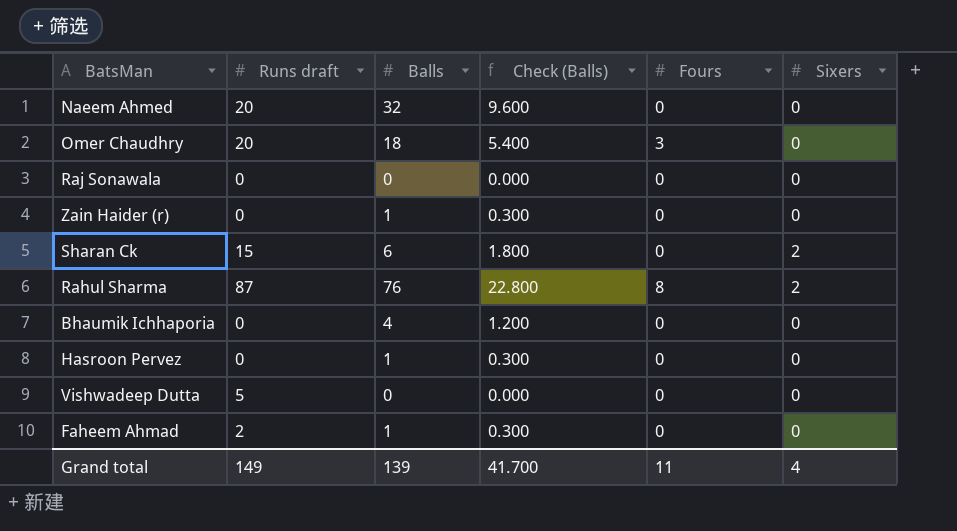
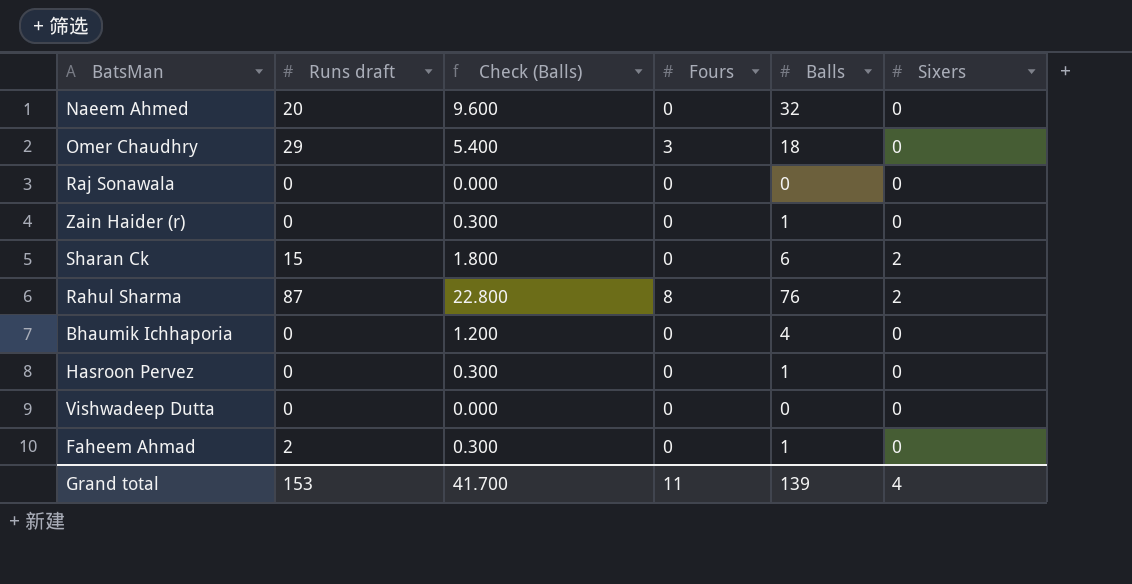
column Balls | position: 3 -> 5
Omer Chaudhry | Runs draft: 20 -> 29
Vishwadeep Dutta | Runs draft: 5 -> 0
Grand total | Runs draft: 149 -> 153

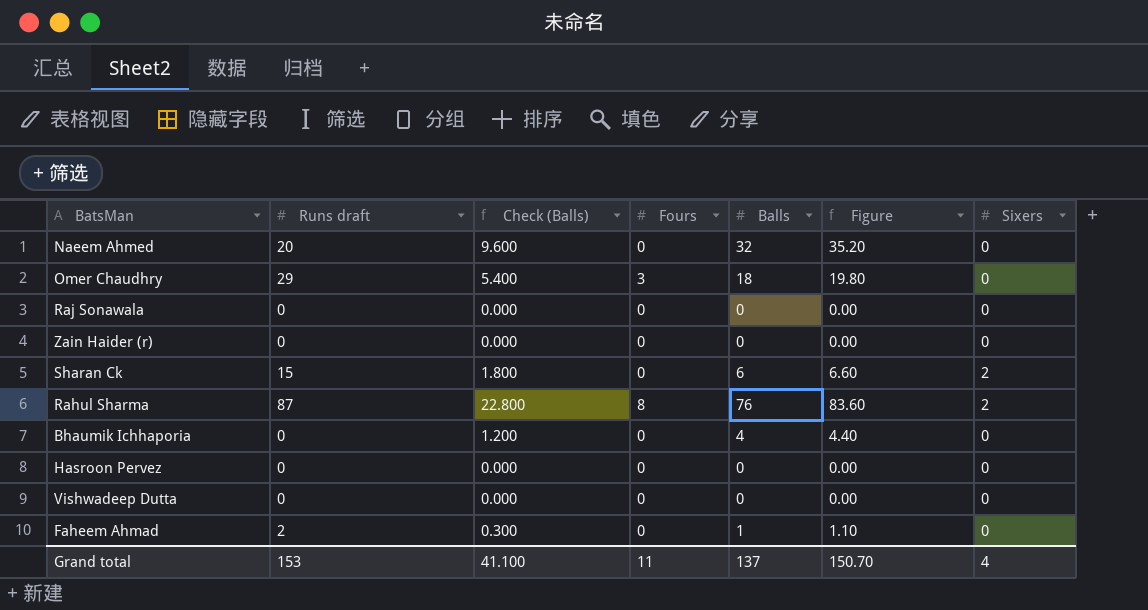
column Figure | formula: none -> [Balls] * 1.1
Zain Haider (r) | Check (Balls): 0.300 -> 0.000
Zain Haider (r) | Balls: 1 -> 0
Hasroon Pervez | Check (Balls): 0.300 -> 0.000
Hasroon Pervez | Balls: 1 -> 0
Grand total | Check (Balls): 41.700 -> 41.100
Grand total | Balls: 139 -> 137

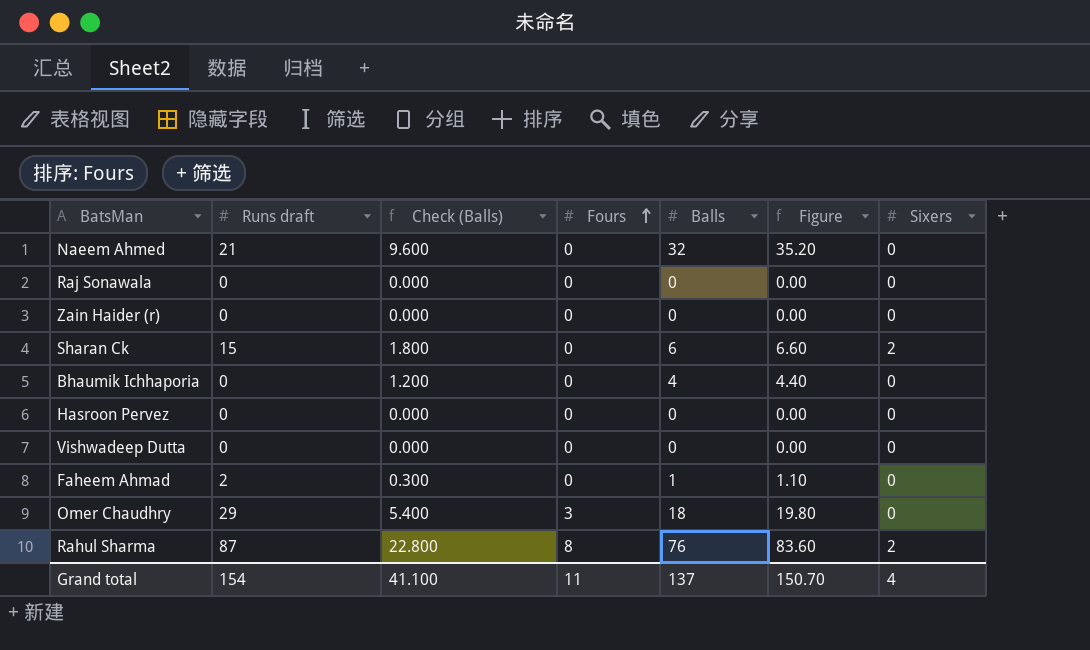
row order: none -> Fours ascending
Naeem Ahmed | Runs draft: 20 -> 21
Grand total | Runs draft: 153 -> 154

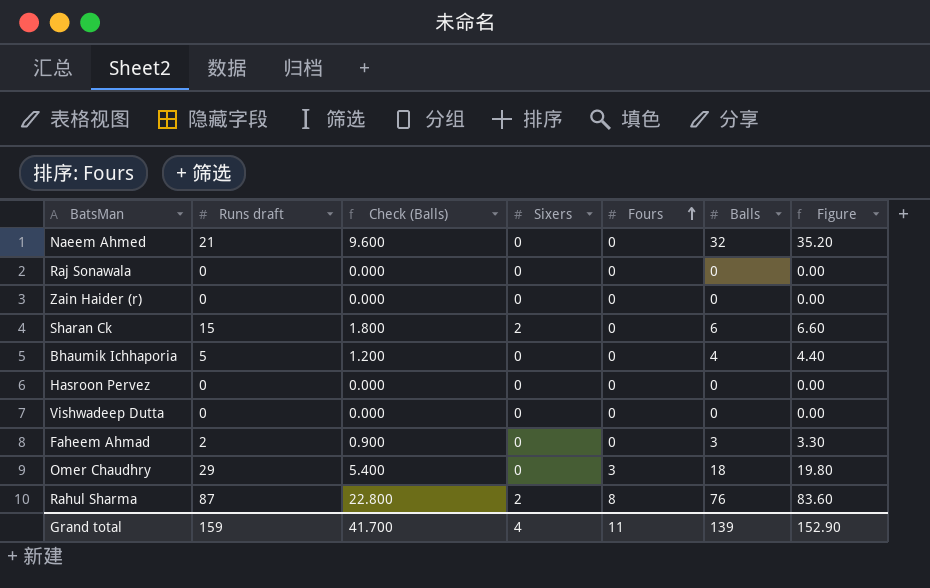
column Sixers | position: 7 -> 4
Bhaumik Ichhaporia | Runs draft: 0 -> 5
Faheem Ahmad | Check (Balls): 0.300 -> 0.900
Faheem Ahmad | Balls: 1 -> 3
Faheem Ahmad | Figure: 1.10 -> 3.30
Grand total | Runs draft: 154 -> 159
Grand total | Check (Balls): 41.100 -> 41.700
Grand total | Balls: 137 -> 139
Grand total | Figure: 150.70 -> 152.90

